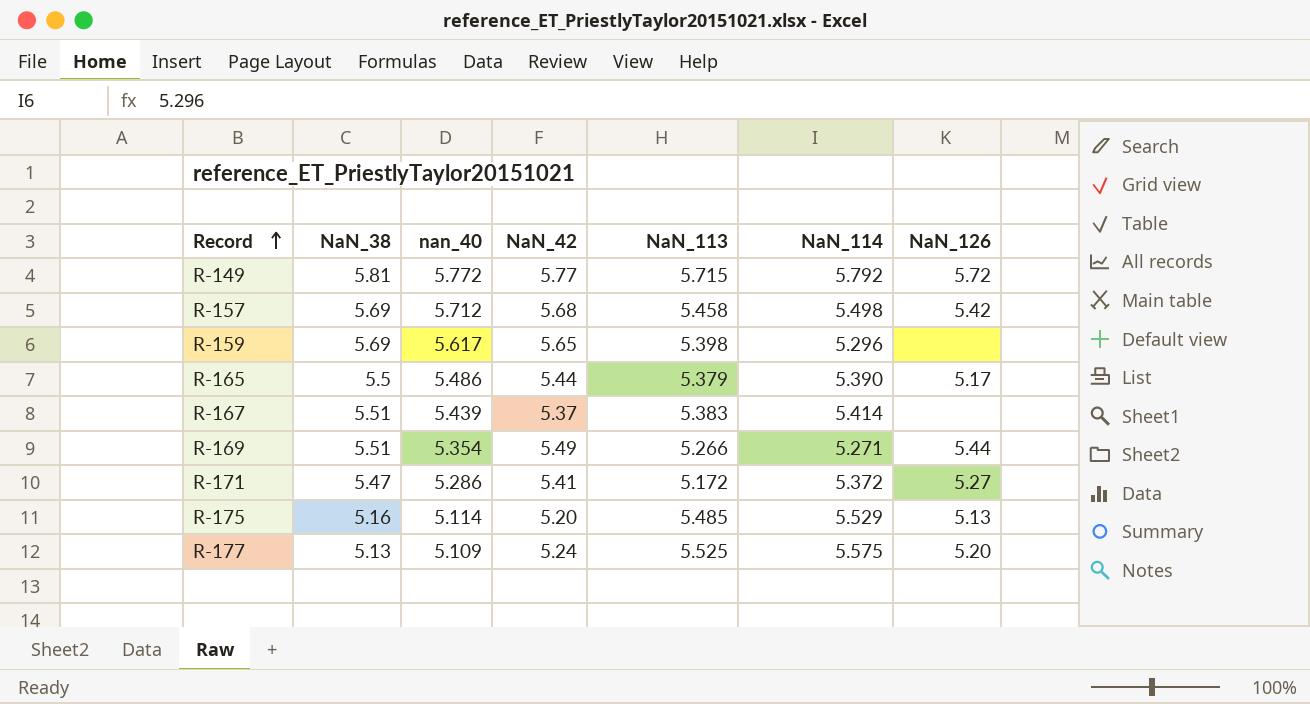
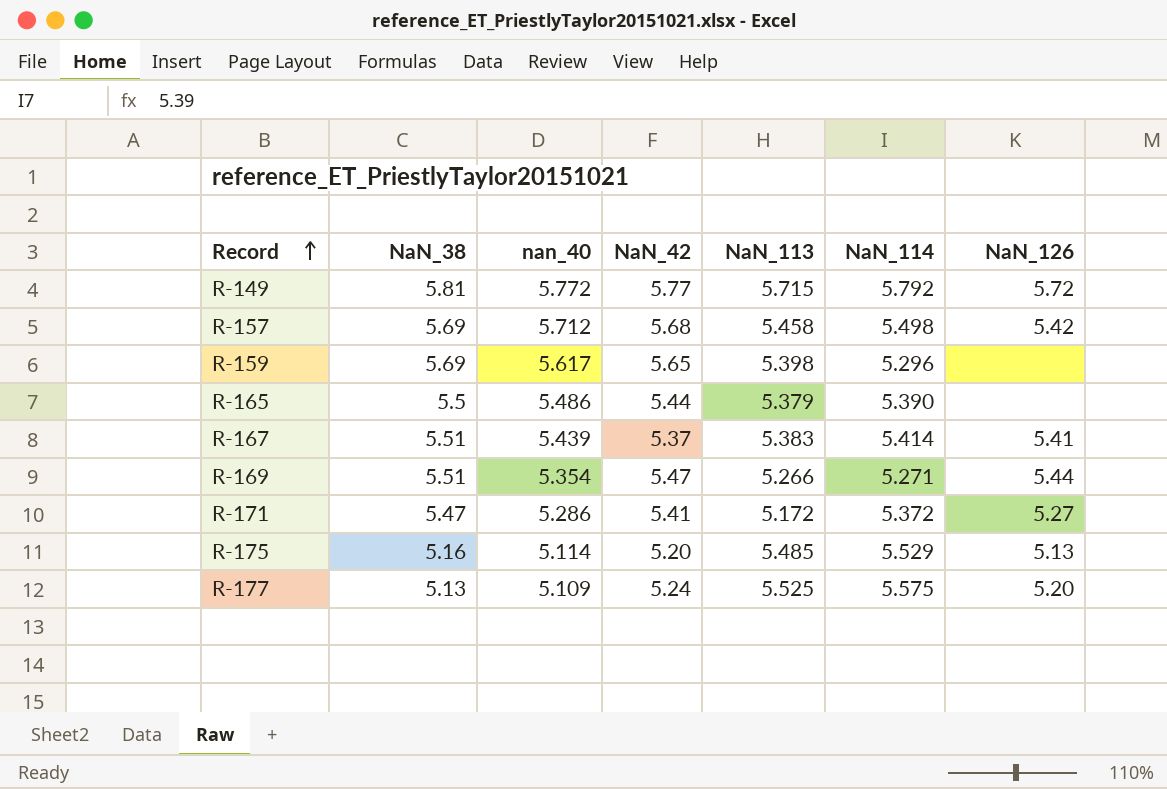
R-165 | NaN_126: 5.17 -> none
R-167 | NaN_126: none -> 5.41
R-169 | NaN_42: 5.49 -> 5.47

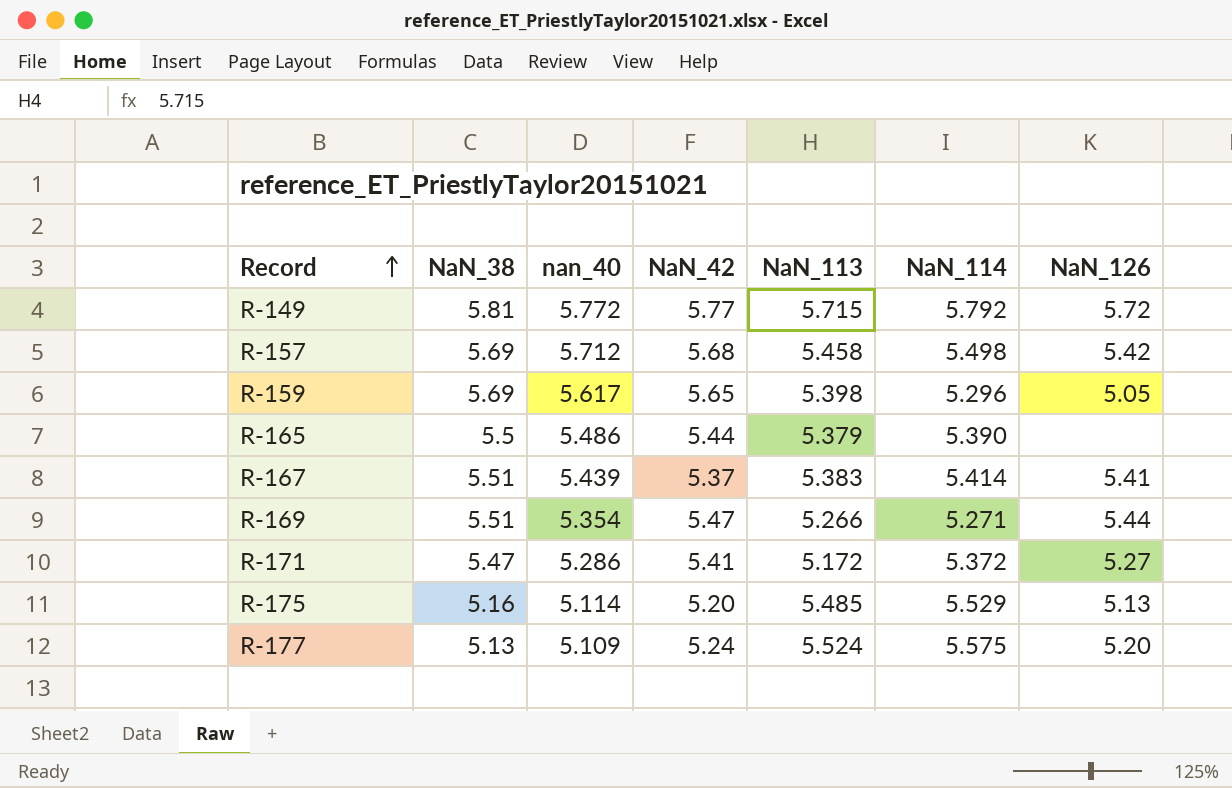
R-159 | NaN_126: none -> 5.05
R-177 | NaN_113: 5.525 -> 5.524

